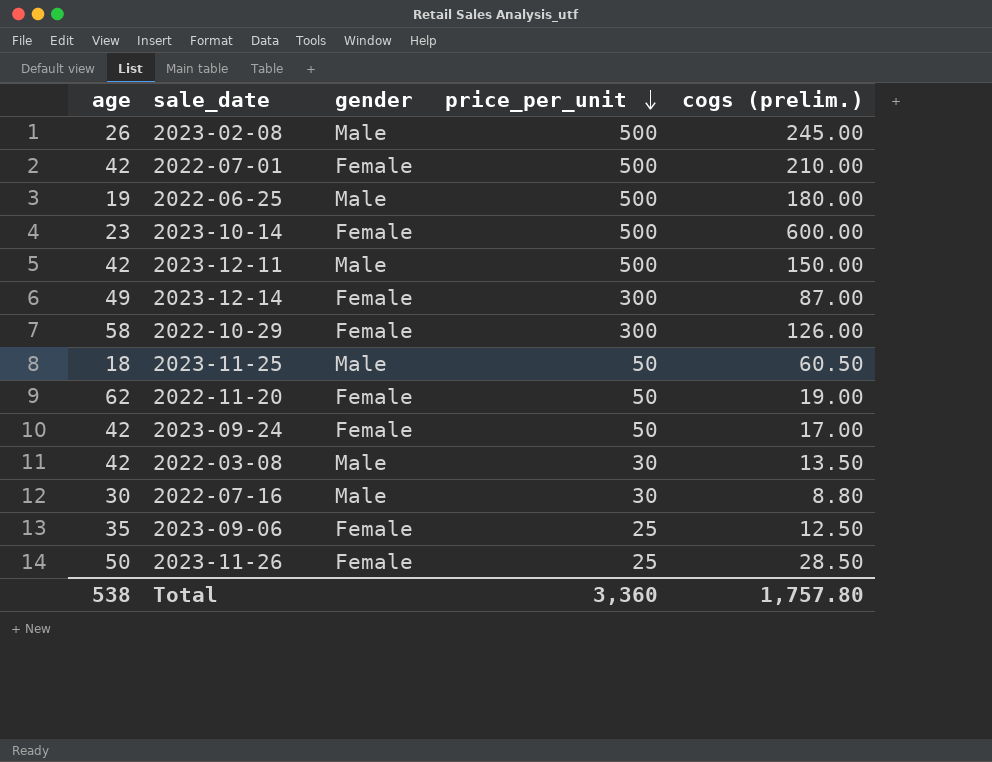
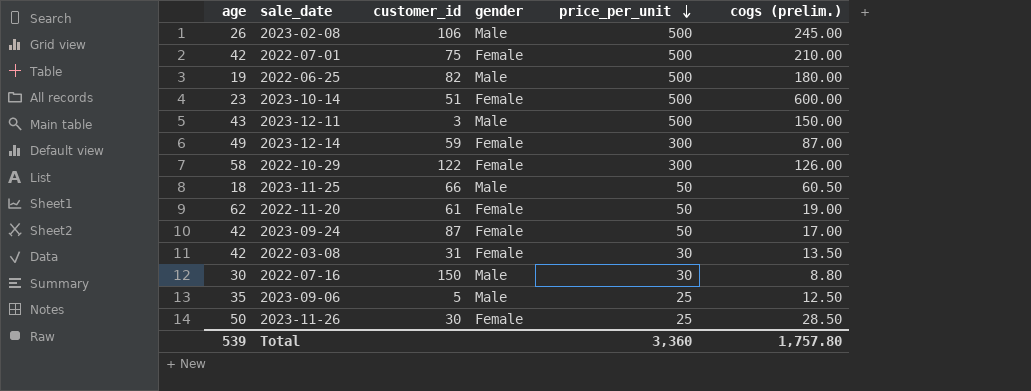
column customer_id | position: none -> 3
2023-12-11 | age: 42 -> 43
2022-03-08 | gender: Male -> Female
2023-09-06 | gender: Female -> Male
Total | age: 538 -> 539

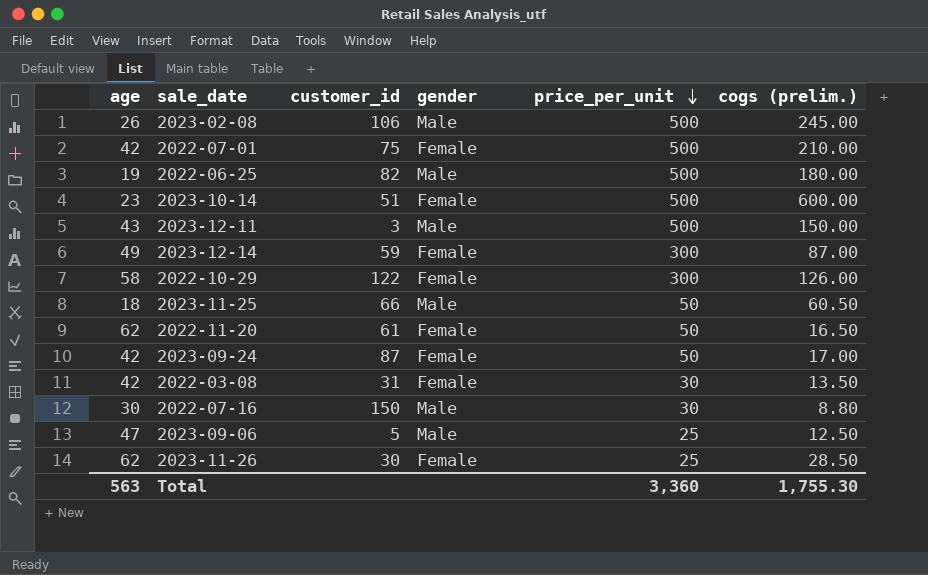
2022-11-20 | cogs (prelim.): 19.00 -> 16.50
2023-09-06 | age: 35 -> 47
2023-11-26 | age: 50 -> 62
Total | age: 539 -> 563
Total | cogs (prelim.): 1,757.80 -> 1,755.30

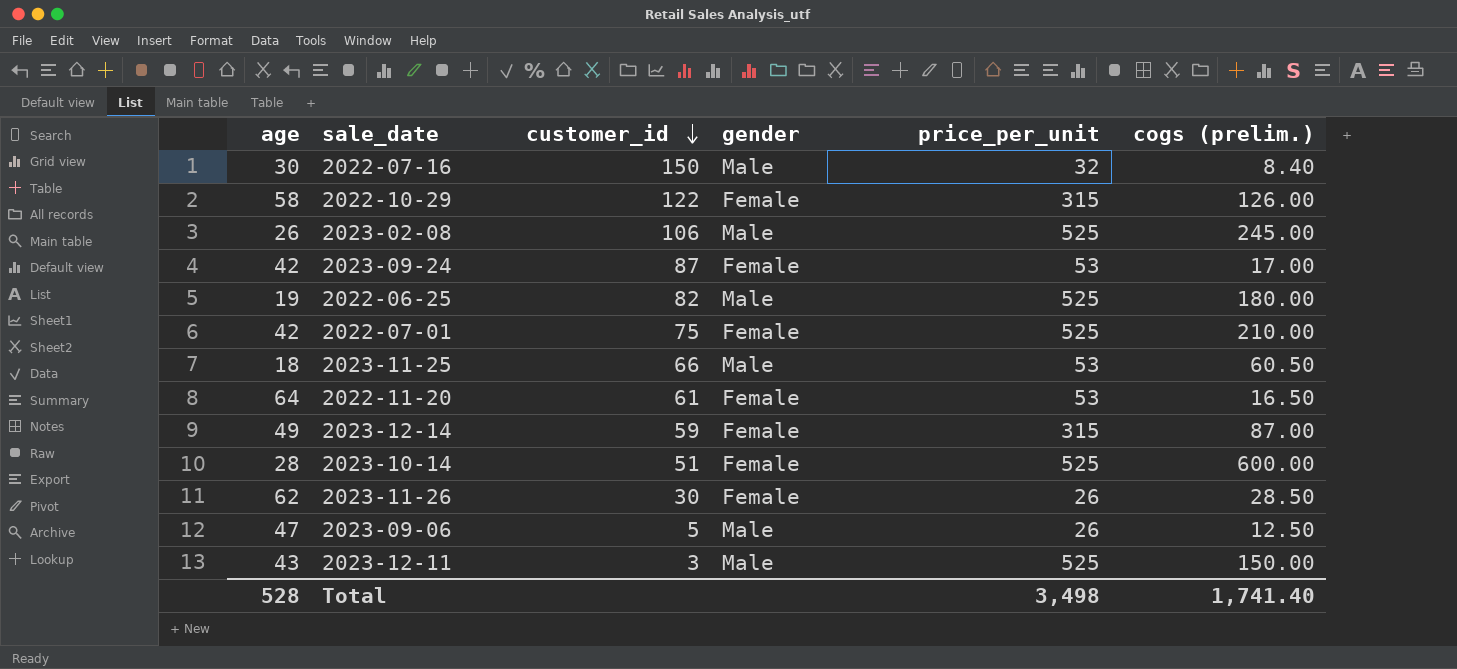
row order: price_per_unit descending -> customer_id descending
row 2022-03-08: 42 | 31 | Female | 30 | 13.50 -> none
2022-07-16 | price_per_unit: 30 -> 32
2022-07-16 | cogs (prelim.): 8.80 -> 8.40
2022-10-29 | price_per_unit: 300 -> 315
2023-02-08 | price_per_unit: 500 -> 525
2023-09-24 | price_per_unit: 50 -> 53
2022-06-25 | price_per_unit: 500 -> 525
2022-07-01 | price_per_unit: 500 -> 525
2023-11-25 | price_per_unit: 50 -> 53
2022-11-20 | age: 62 -> 64
2022-11-20 | price_per_unit: 50 -> 53
2023-12-14 | price_per_unit: 300 -> 315
2023-10-14 | age: 23 -> 28
2023-10-14 | price_per_unit: 500 -> 525
2023-11-26 | price_per_unit: 25 -> 26
2023-09-06 | price_per_unit: 25 -> 26
2023-12-11 | price_per_unit: 500 -> 525
Total | age: 563 -> 528
Total | price_per_unit: 3,360 -> 3,498
Total | cogs (prelim.): 1,755.30 -> 1,741.40

